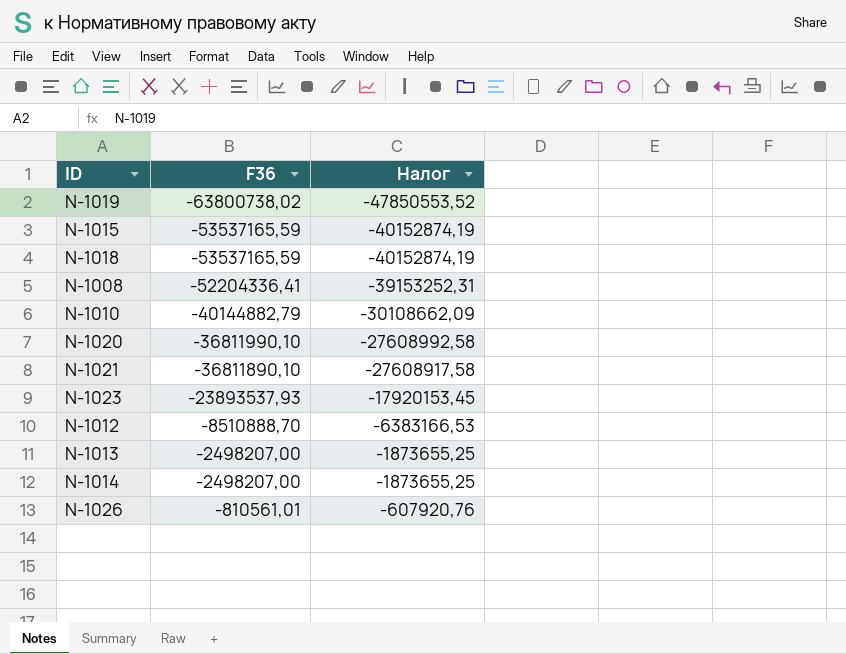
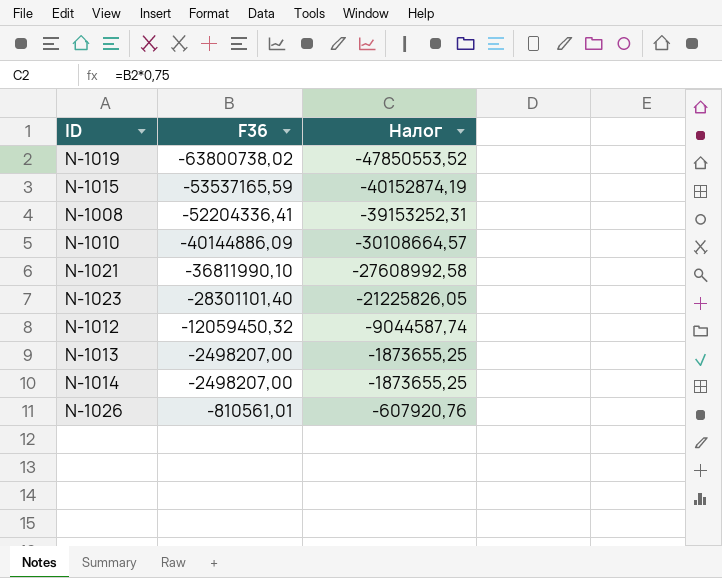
row N-1018: -53537165,59 | -40152874,19 -> none
row N-1020: -36811990,10 | -27608992,58 -> none
N-1010 | F36: -40144882,79 -> -40144886,09
N-1010 | Налог: -30108662,09 -> -30108664,57
N-1021 | F36: -36811890,10 -> -36811990,10
N-1021 | Налог: -27608917,58 -> -27608992,58
N-1023 | F36: -23893537,93 -> -28301101,40
N-1023 | Налог: -17920153,45 -> -21225826,05
N-1012 | F36: -8510888,70 -> -12059450,32
N-1012 | Налог: -6383166,53 -> -9044587,74

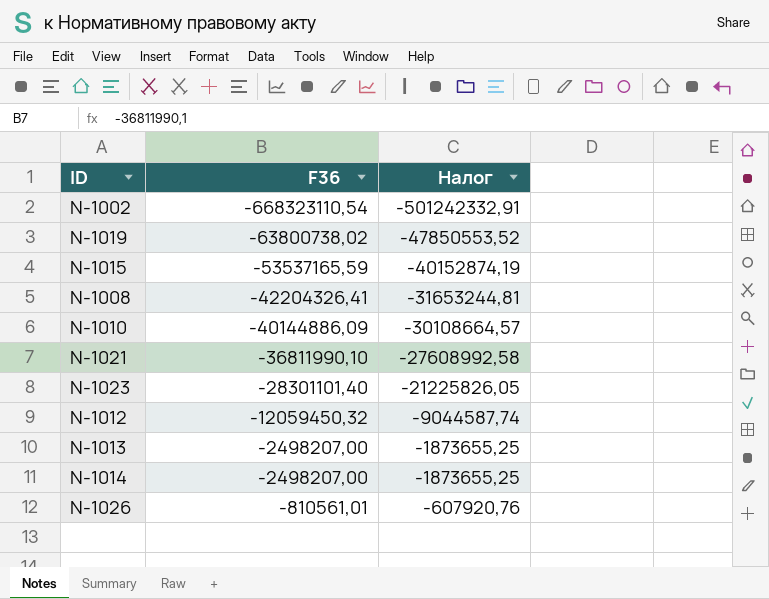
row N-1002: none -> -668323110,54 | -501242332,91
N-1008 | F36: -52204336,41 -> -42204326,41
N-1008 | Налог: -39153252,31 -> -31653244,81

